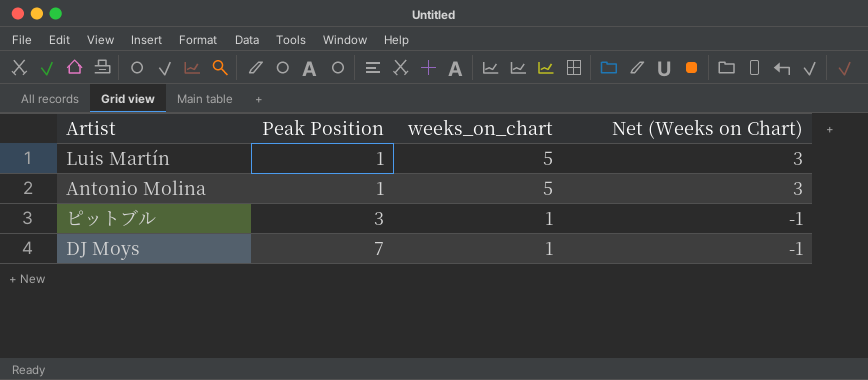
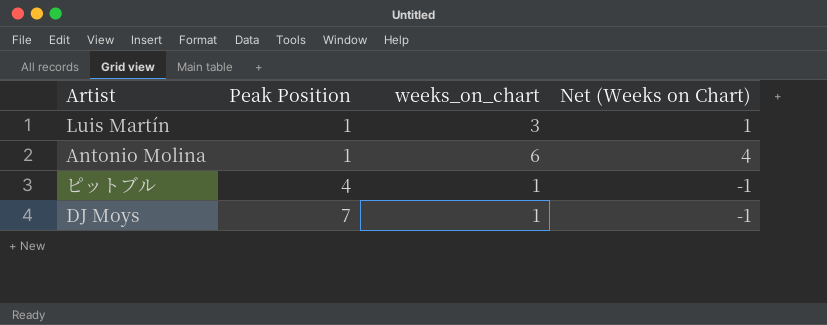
Luis Martín | weeks_on_chart: 5 -> 3
Luis Martín | Net (Weeks on Chart): 3 -> 1
Antonio Molina | weeks_on_chart: 5 -> 6
Antonio Molina | Net (Weeks on Chart): 3 -> 4
ピットブル | Peak Position: 3 -> 4

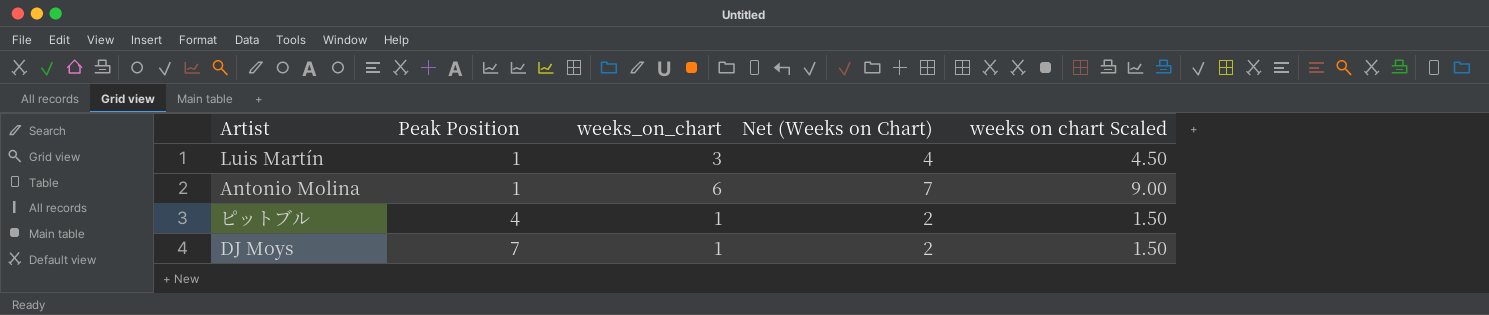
column Net (Weeks on Chart) | formula: [weeks_on_chart] - 2 -> [weeks_on_chart] + 1
column weeks on chart Scaled | formula: none -> [weeks_on_chart] * 1.5

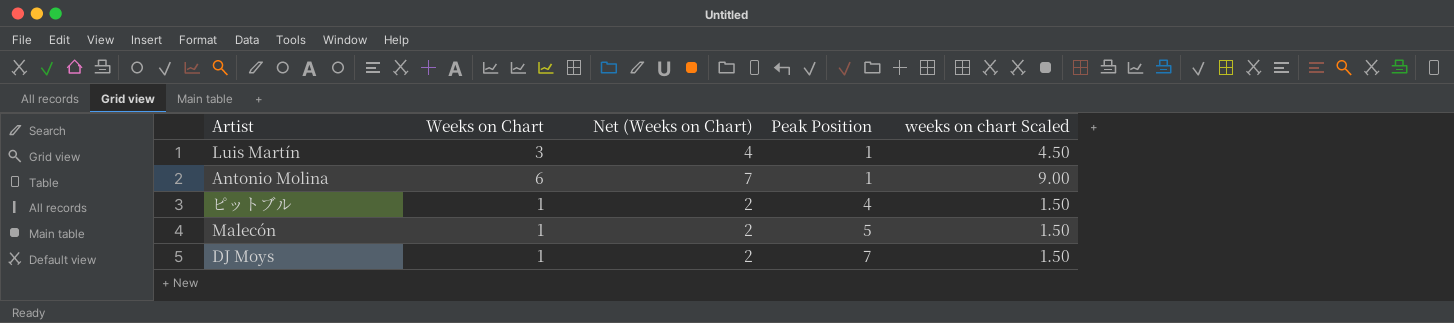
column name: weeks_on_chart -> Weeks on Chart
column Peak Position | position: 2 -> 4
row Malecón: none -> 1 | 2 | 5 | 1.50

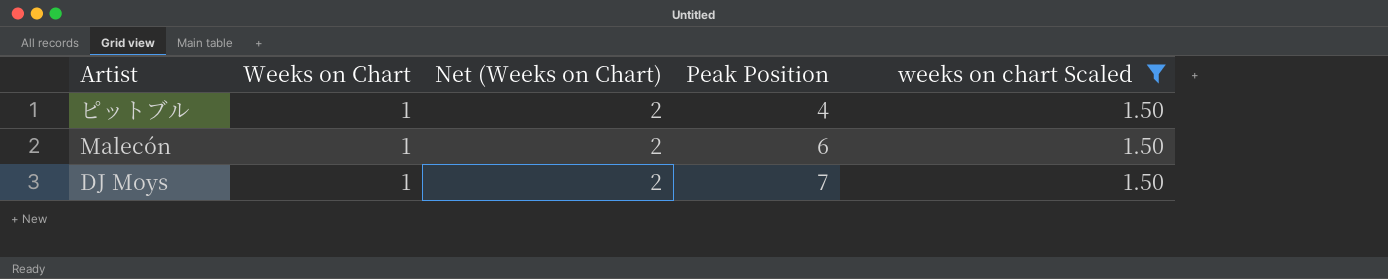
filter: none -> weeks on chart Scaled = 1.50
Malecón | Peak Position: 5 -> 6

